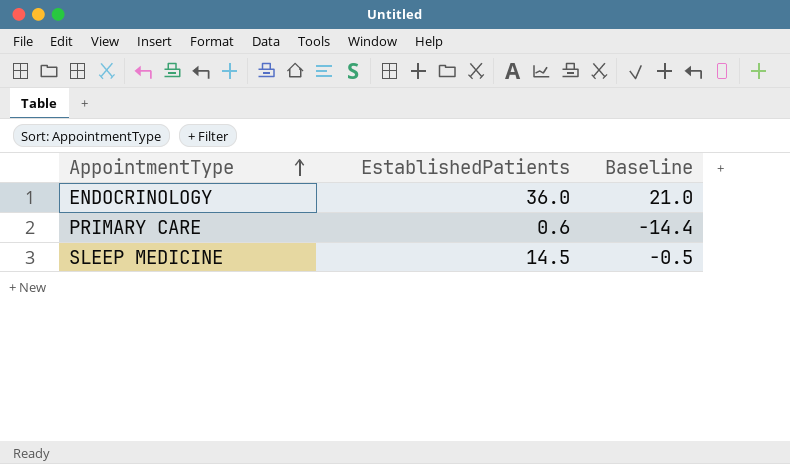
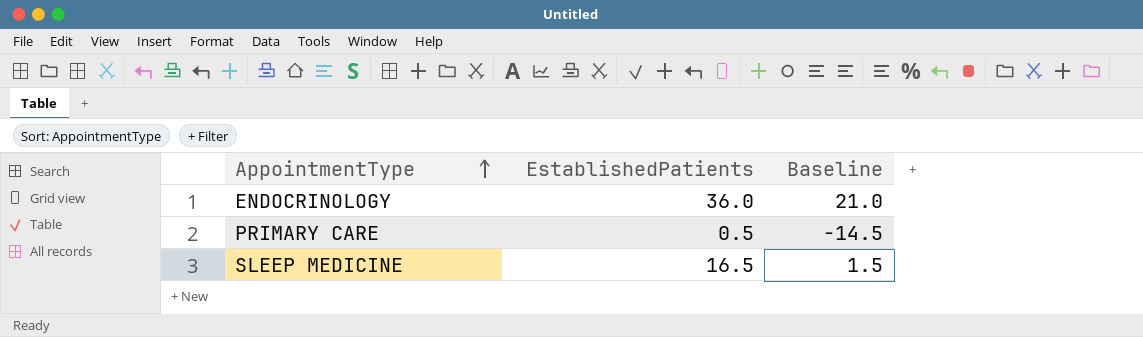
PRIMARY CARE | EstablishedPatients: 0.6 -> 0.5
PRIMARY CARE | Baseline: -14.4 -> -14.5
SLEEP MEDICINE | EstablishedPatients: 14.5 -> 16.5
SLEEP MEDICINE | Baseline: -0.5 -> 1.5

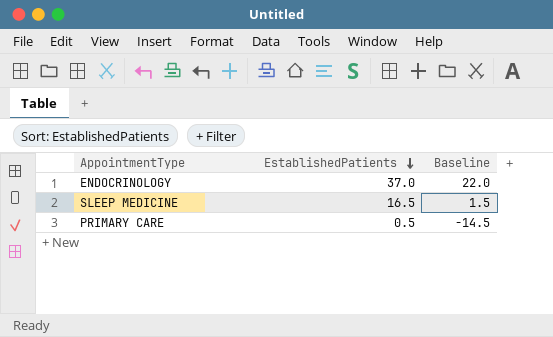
row order: AppointmentType ascending -> EstablishedPatients descending
ENDOCRINOLOGY | EstablishedPatients: 36.0 -> 37.0
ENDOCRINOLOGY | Baseline: 21.0 -> 22.0

